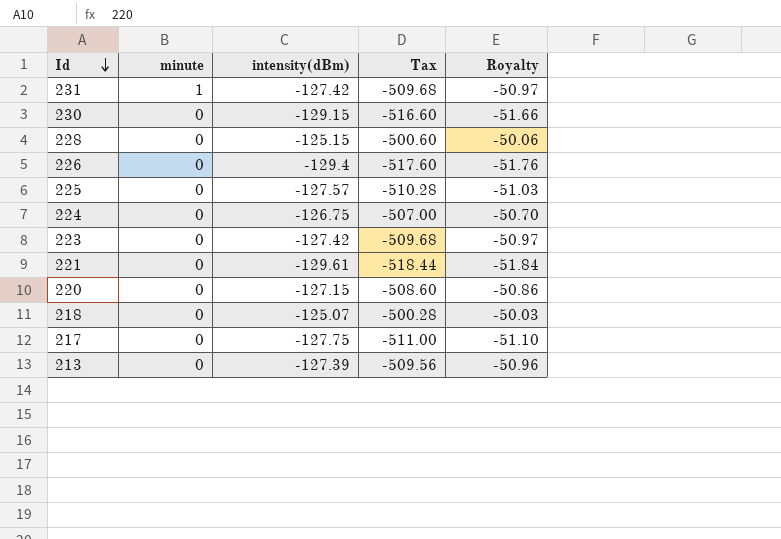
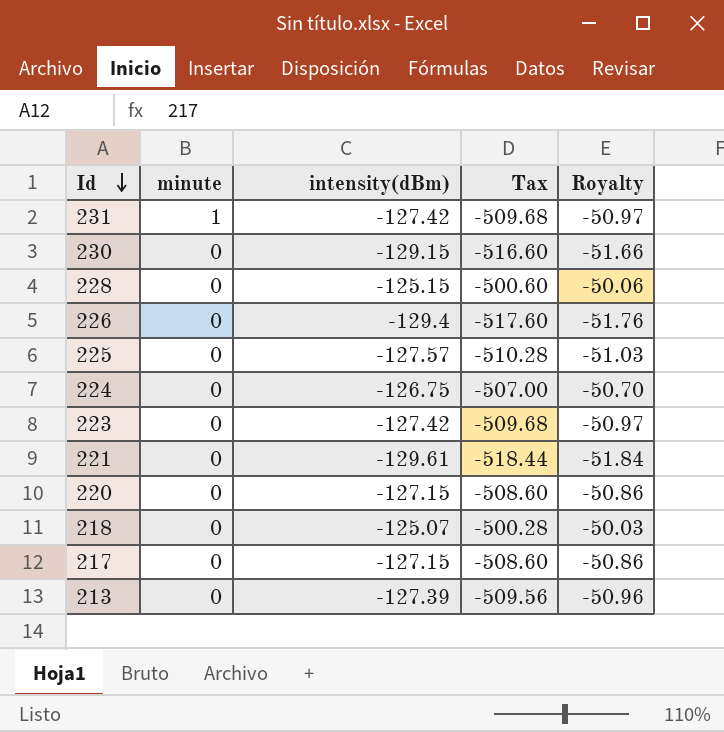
217 | intensity(dBm): -127.75 -> -127.15
217 | Tax: -511.00 -> -508.60
217 | Royalty: -51.10 -> -50.86

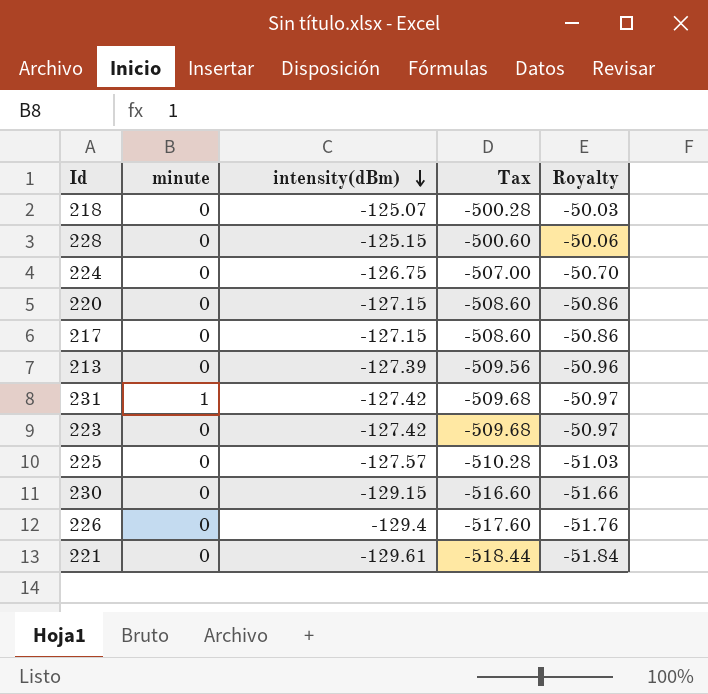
row order: Id descending -> intensity(dBm) descending

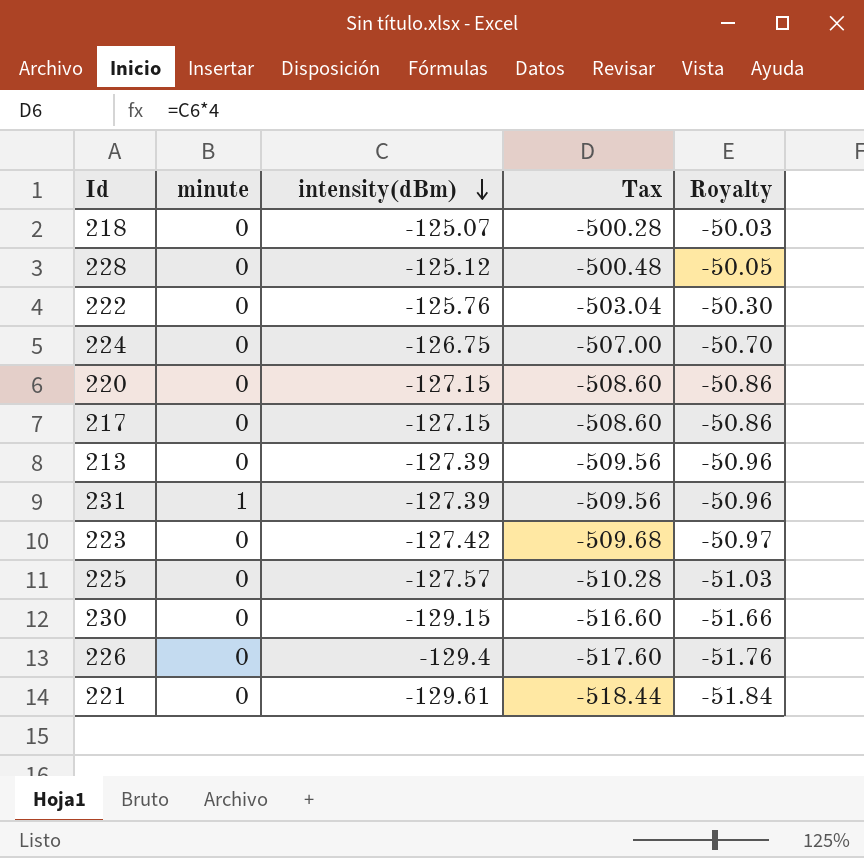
228 | intensity(dBm): -125.15 -> -125.12
228 | Tax: -500.60 -> -500.48
228 | Royalty: -50.06 -> -50.05
row 222: none -> 0 | -125.76 | -503.04 | -50.30
231 | intensity(dBm): -127.42 -> -127.39
231 | Tax: -509.68 -> -509.56
231 | Royalty: -50.97 -> -50.96

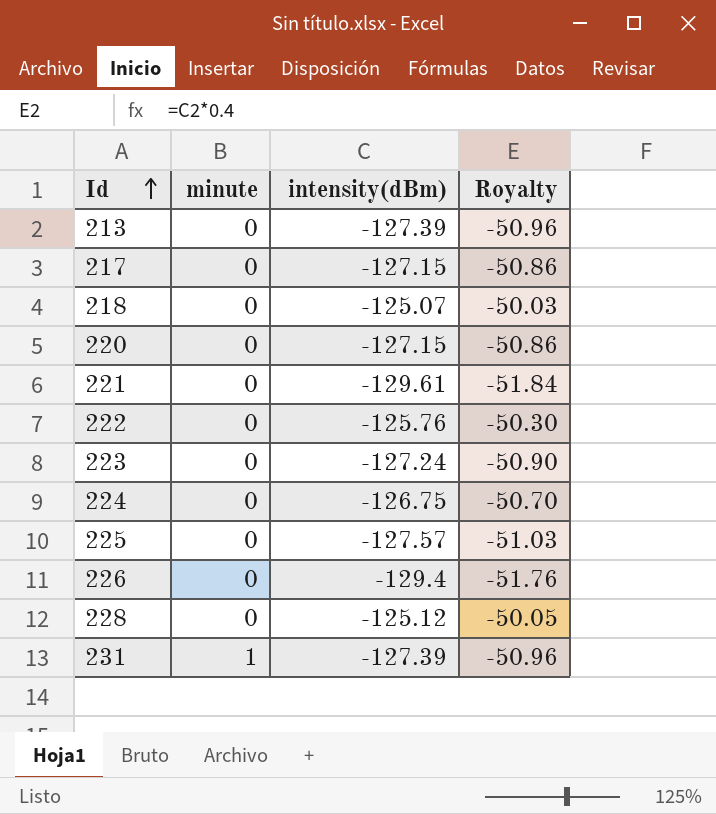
row order: intensity(dBm) descending -> Id ascending
column Tax | formula: [intensity(dBm)] * 4 -> none
row 230: 0 | -129.15 | -516.60 | -51.66 -> none
223 | intensity(dBm): -127.42 -> -127.24
223 | Royalty: -50.97 -> -50.90

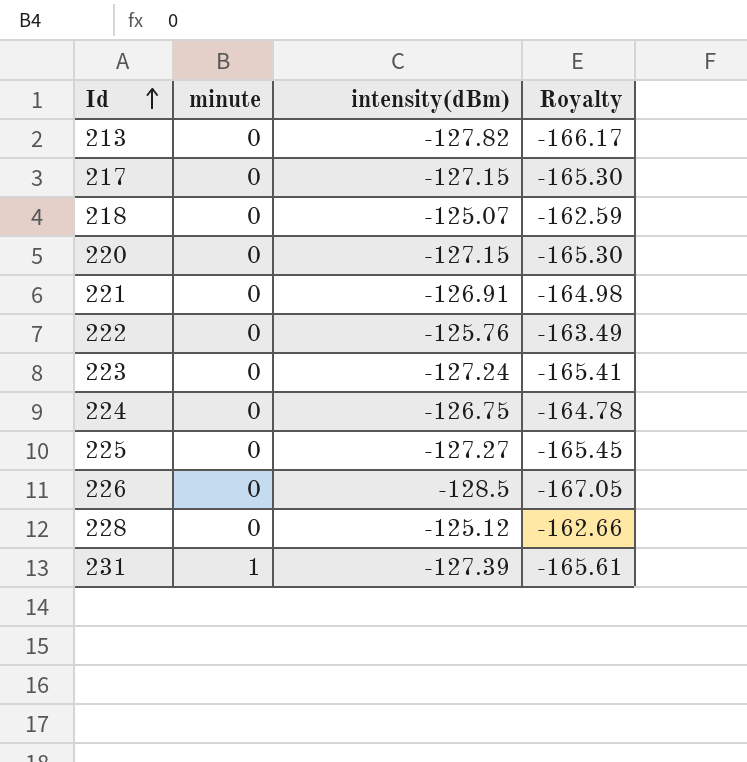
column Royalty | formula: [intensity(dBm)] * 0.4 -> [intensity(dBm)] * 1.3
213 | intensity(dBm): -127.39 -> -127.82
221 | intensity(dBm): -129.61 -> -126.91
225 | intensity(dBm): -127.57 -> -127.27
226 | intensity(dBm): -129.4 -> -128.5

